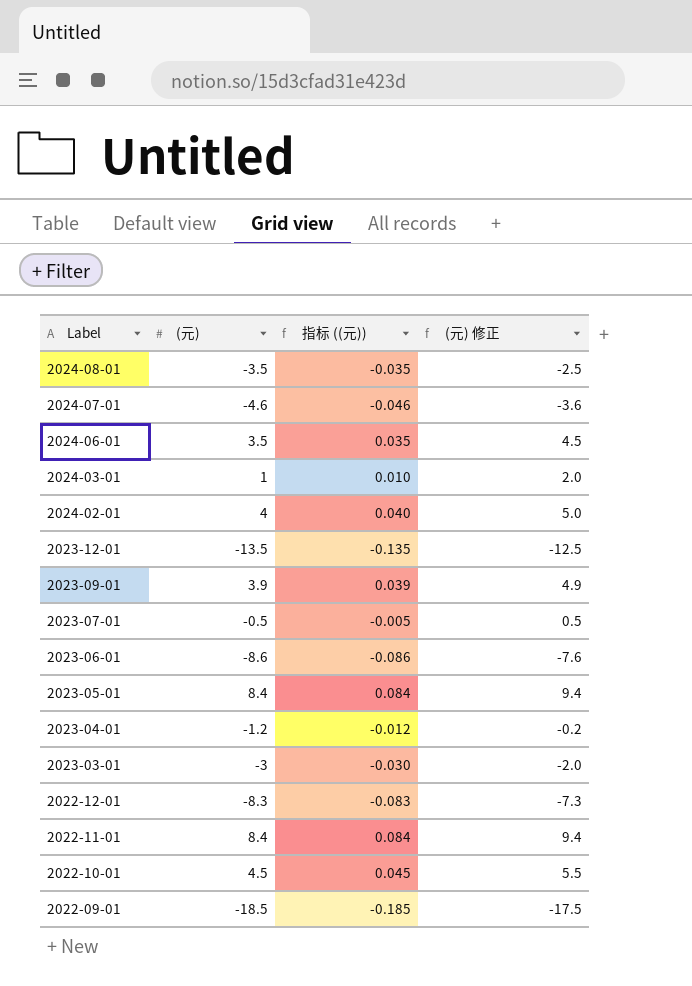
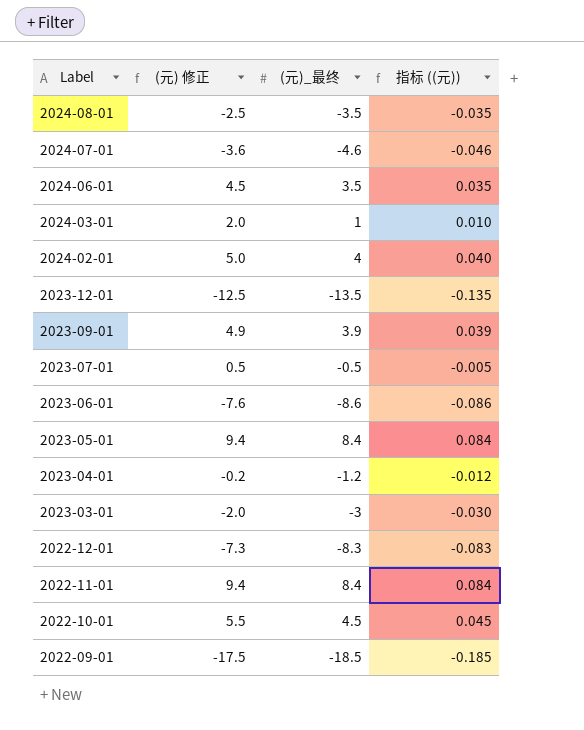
column (元) 修正 | position: 4 -> 2
column name: (元) -> (元)_最终

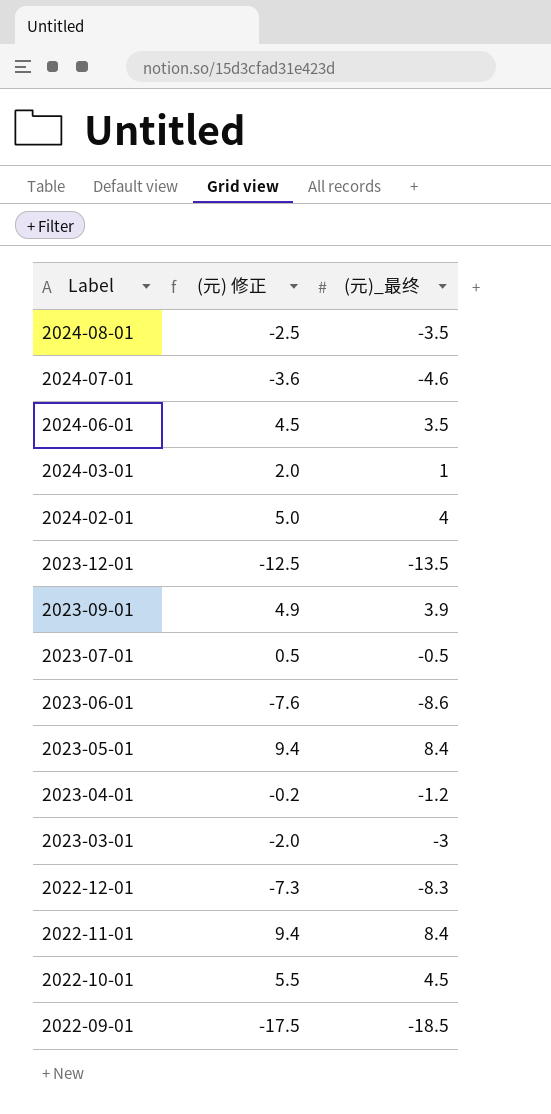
column 指标 ((元)) | formula: [(元)_最终] * 0.01 -> none

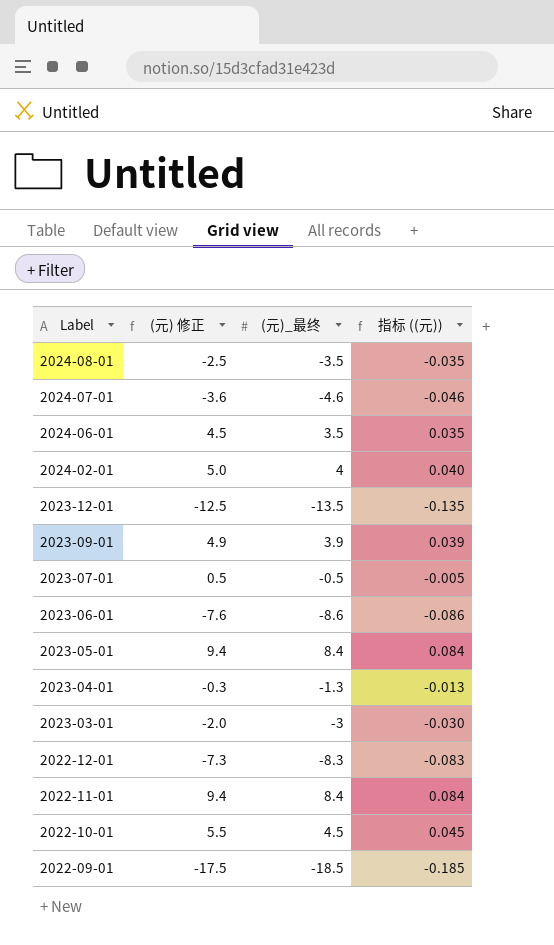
column 指标 ((元)) | formula: none -> [(元)_最终] * 0.01
row 2024-03-01: 2.0 | 1 -> none
2023-04-01 | (元) 修正: -0.2 -> -0.3
2023-04-01 | (元)_最终: -1.2 -> -1.3

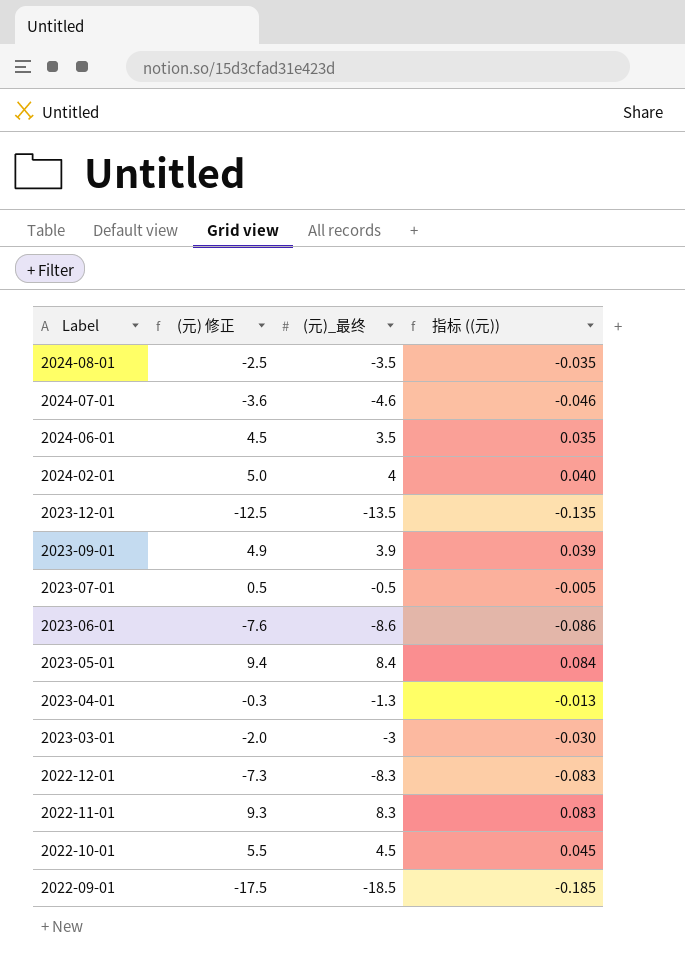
2022-11-01 | (元) 修正: 9.4 -> 9.3
2022-11-01 | (元)_最终: 8.4 -> 8.3
2022-11-01 | 指标 ((元)): 0.084 -> 0.083

